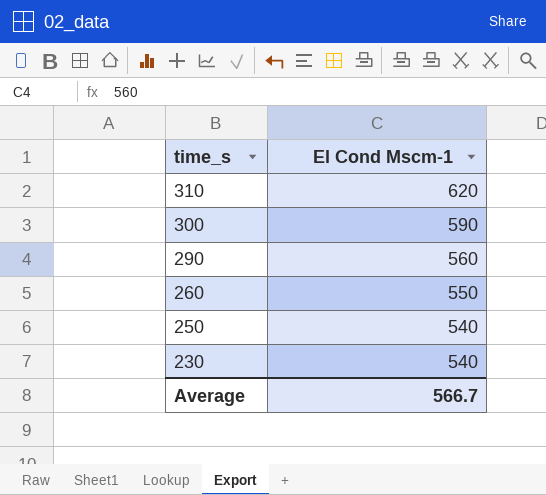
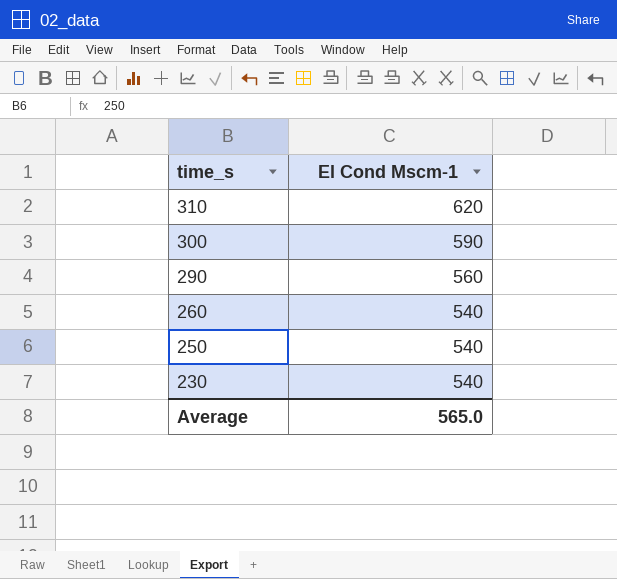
260 | El Cond Μscm-1: 550 -> 540
Average | El Cond Μscm-1: 566.7 -> 565.0

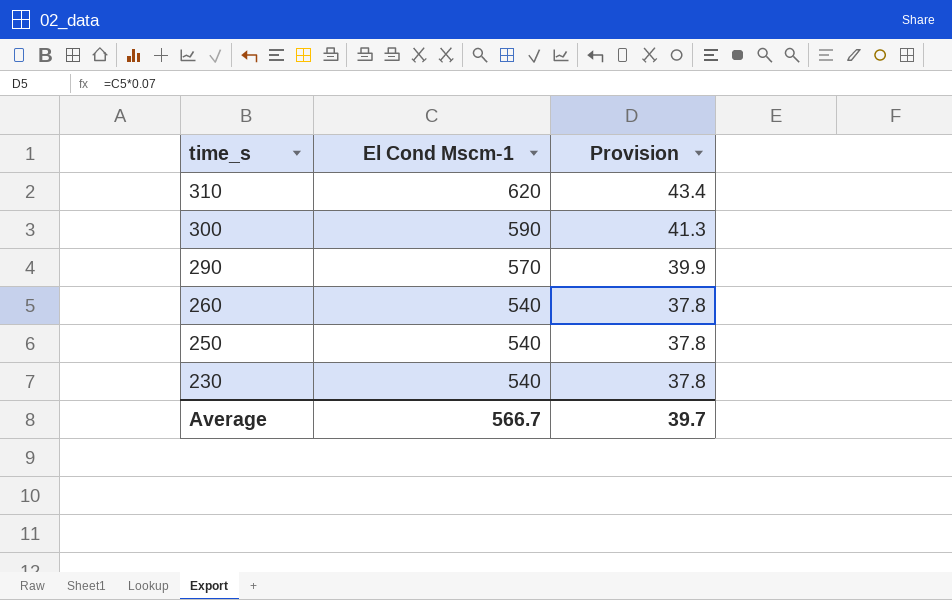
column Provision | formula: none -> [El Cond Μscm-1] * 0.07
290 | El Cond Μscm-1: 560 -> 570
Average | El Cond Μscm-1: 565.0 -> 566.7

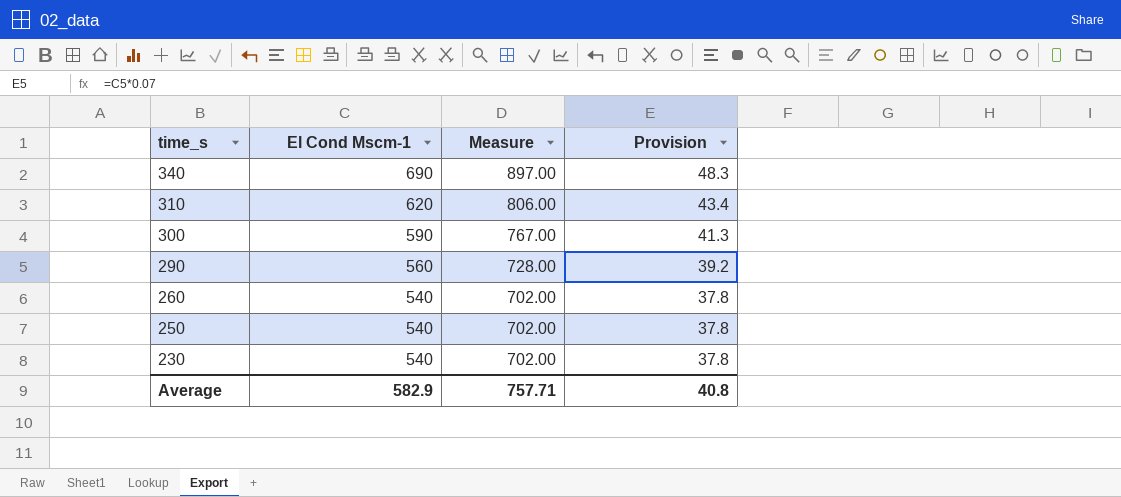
column Measure | formula: none -> [El Cond Μscm-1] * 1.3
row 340: none -> 690 | 897.00 | 48.3
290 | El Cond Μscm-1: 570 -> 560
290 | Provision: 39.9 -> 39.2
Average | El Cond Μscm-1: 566.7 -> 582.9
Average | Provision: 39.7 -> 40.8

